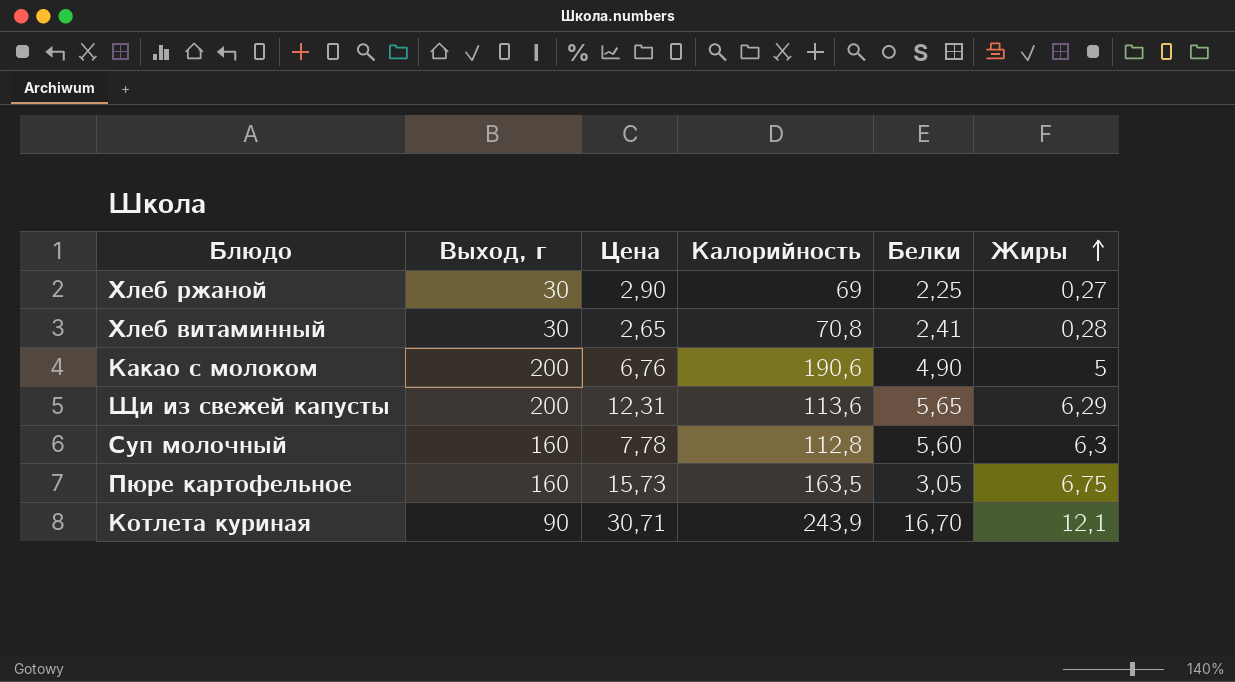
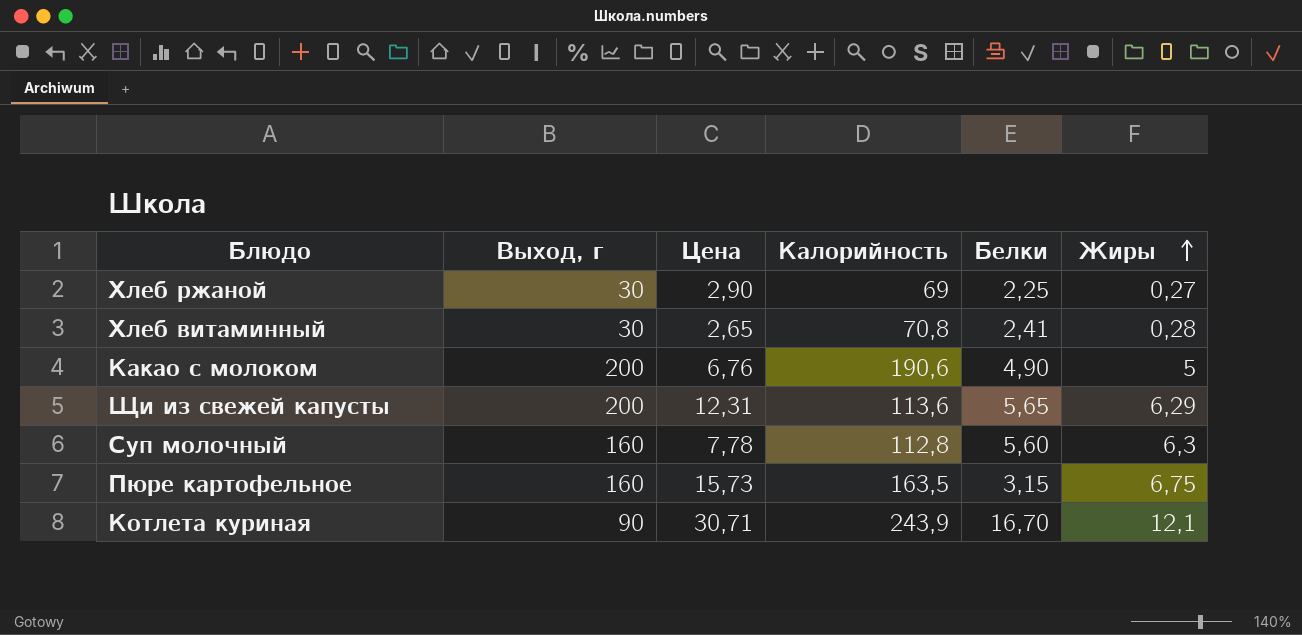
Пюре картофельное | Белки: 3,05 -> 3,15

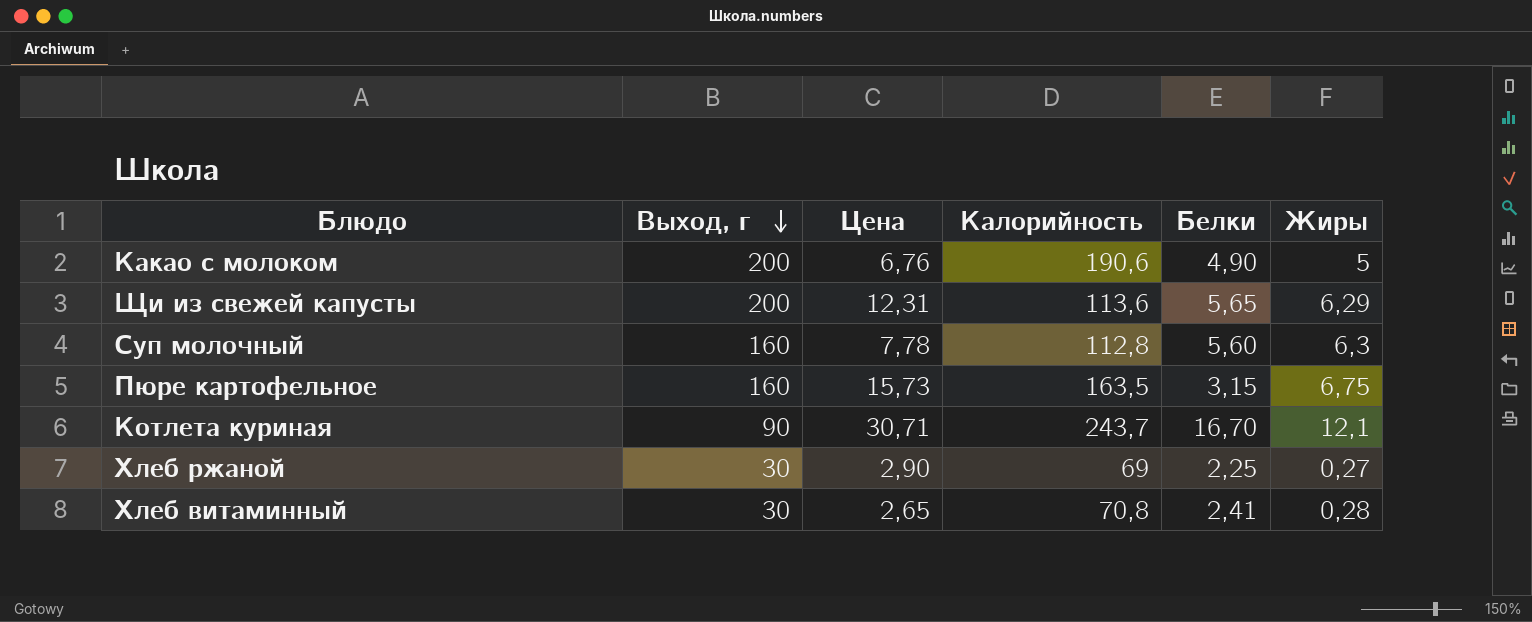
row order: Жиры ascending -> Выход, г descending
Котлета куриная | Калорийность: 243,9 -> 243,7

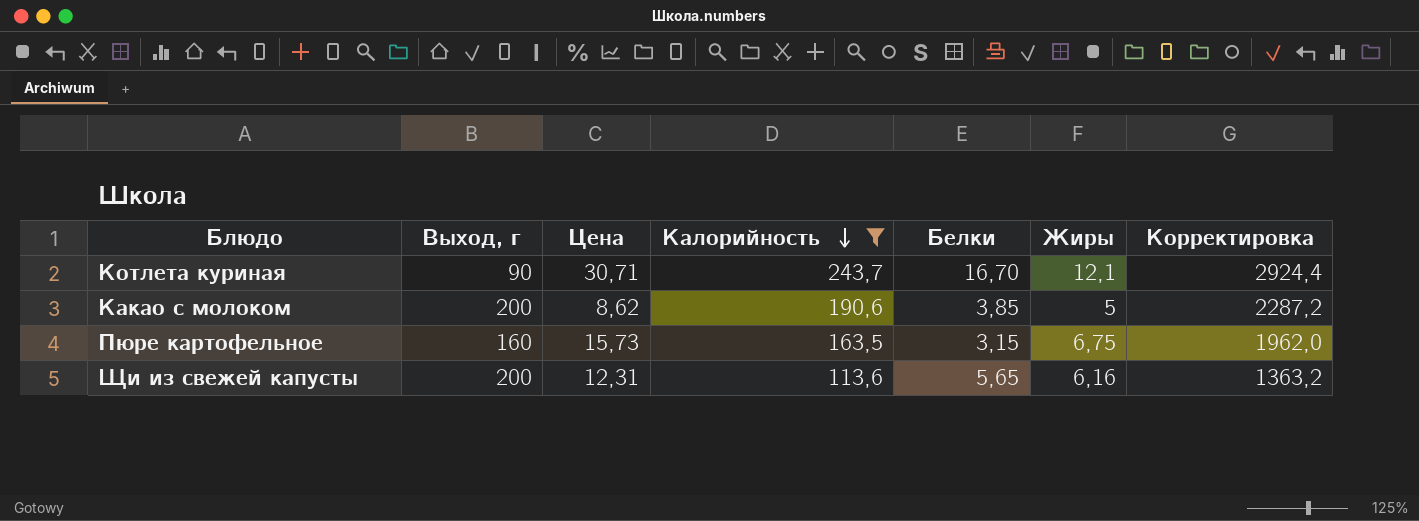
filter: none -> Калорийность >= 113,6
row order: Выход, г descending -> Калорийность descending
column Корректировка | formula: none -> [Калорийность] * 12
Какао с молоком | Цена: 6,76 -> 8,62
Какао с молоком | Белки: 4,90 -> 3,85
Щи из свежей капусты | Жиры: 6,29 -> 6,16

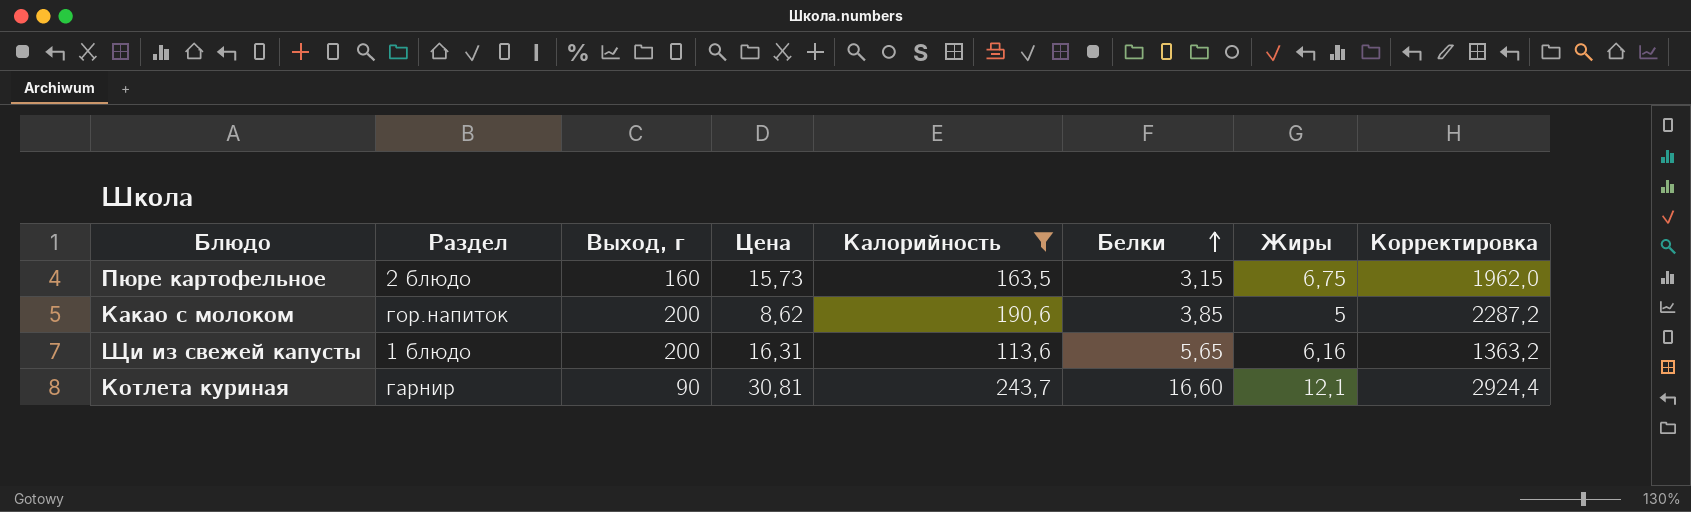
row order: Калорийность descending -> Белки ascending
column Раздел | position: none -> 2
Щи из свежей капусты | Цена: 12,31 -> 16,31
Котлета куриная | Цена: 30,71 -> 30,81
Котлета куриная | Белки: 16,70 -> 16,60

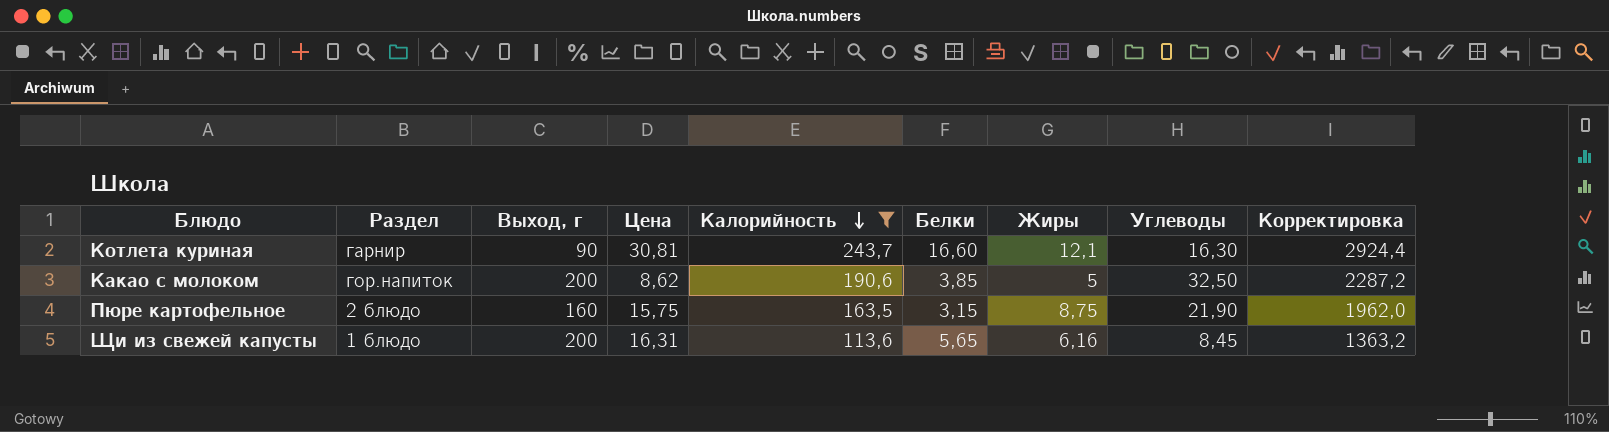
row order: Белки ascending -> Калорийность descending
column Углеводы | position: none -> 8
Пюре картофельное | Цена: 15,73 -> 15,75
Пюре картофельное | Жиры: 6,75 -> 8,75

